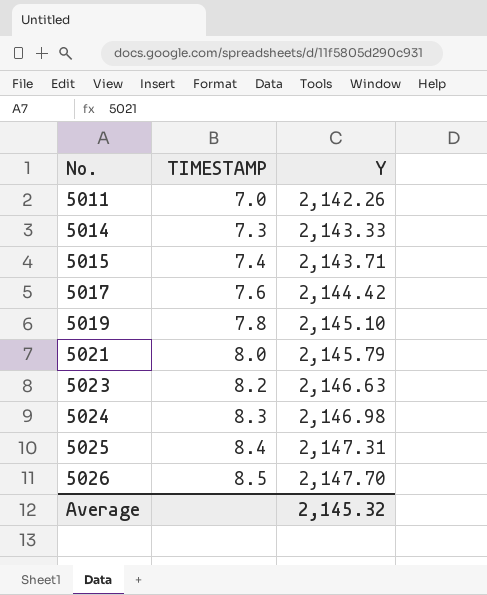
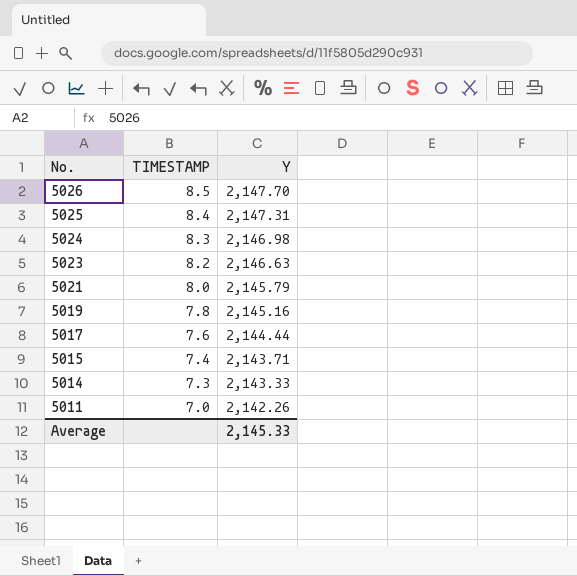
row order: No. ascending -> No. descending
5019 | Y: 2,145.10 -> 2,145.16
5017 | Y: 2,144.42 -> 2,144.44
Average | Y: 2,145.32 -> 2,145.33

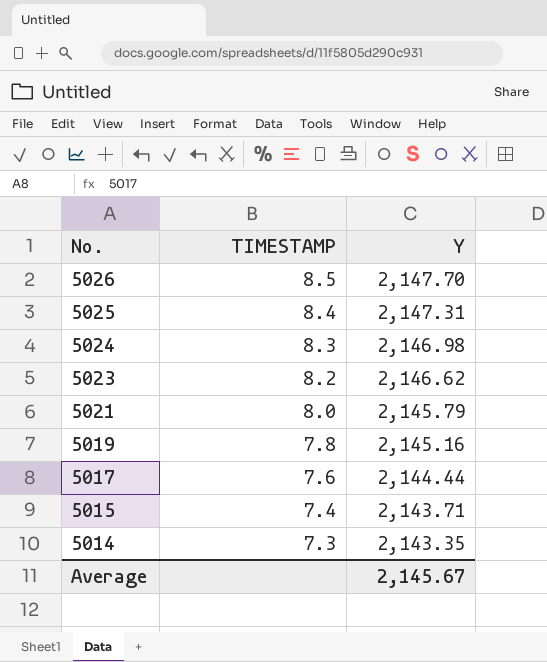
row 5011: 7.0 | 2,142.26 -> none
5023 | Y: 2,146.63 -> 2,146.62
5014 | Y: 2,143.33 -> 2,143.35
Average | Y: 2,145.33 -> 2,145.67

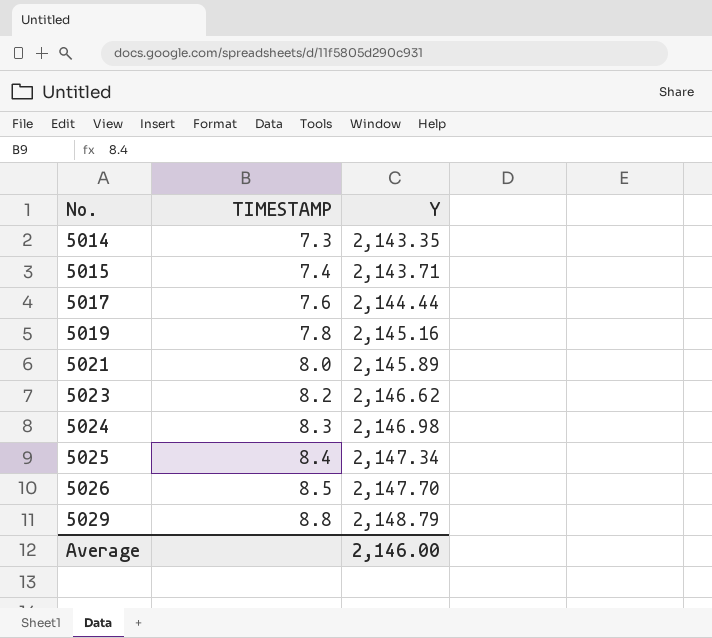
row order: No. descending -> No. ascending
5021 | Y: 2,145.79 -> 2,145.89
5025 | Y: 2,147.31 -> 2,147.34
row 5029: none -> 8.8 | 2,148.79
Average | Y: 2,145.67 -> 2,146.00

